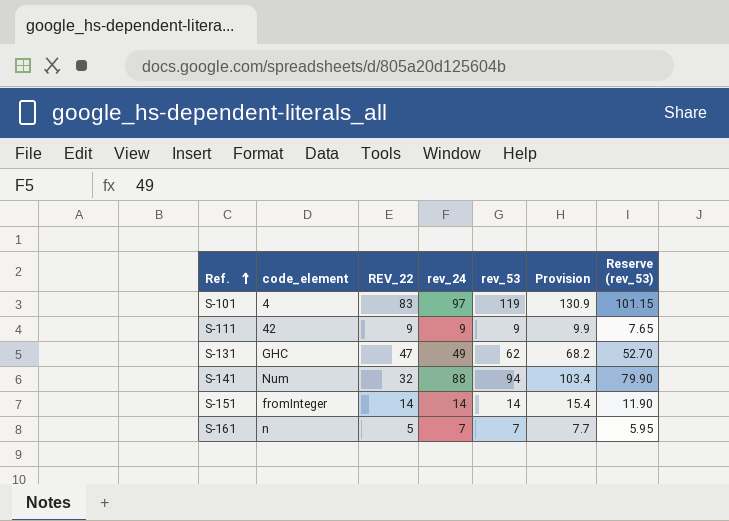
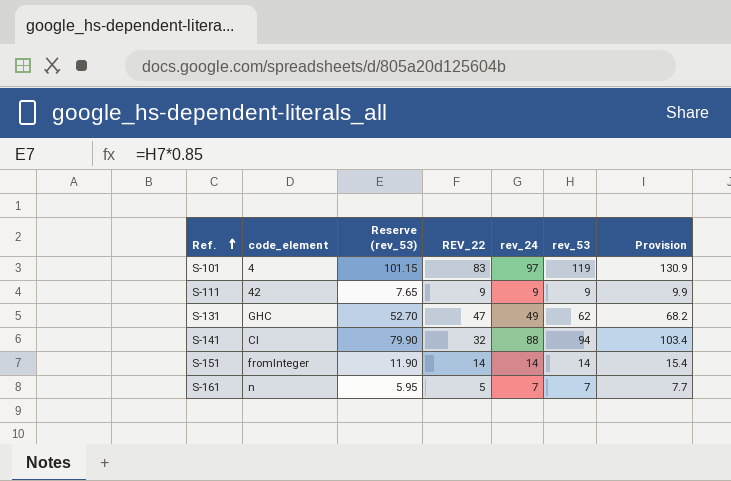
column Reserve (rev_53) | position: 7 -> 3
S-141 | code_element: Num -> CI

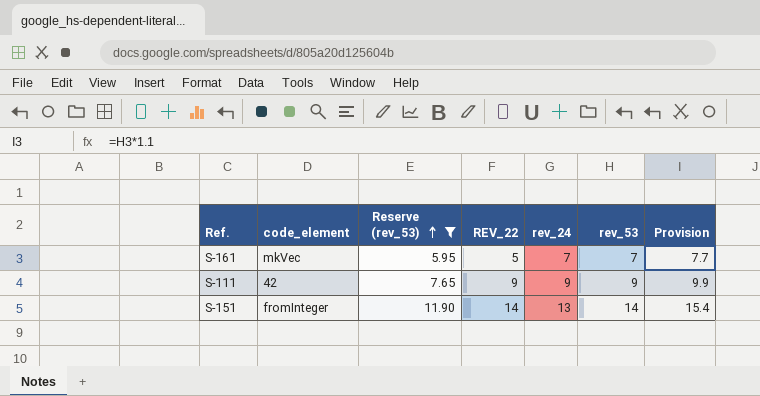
filter: none -> Reserve (rev_53) <= 11.90
row order: Ref. ascending -> Reserve (rev_53) ascending
S-161 | code_element: n -> mkVec
S-151 | rev_24: 14 -> 13

